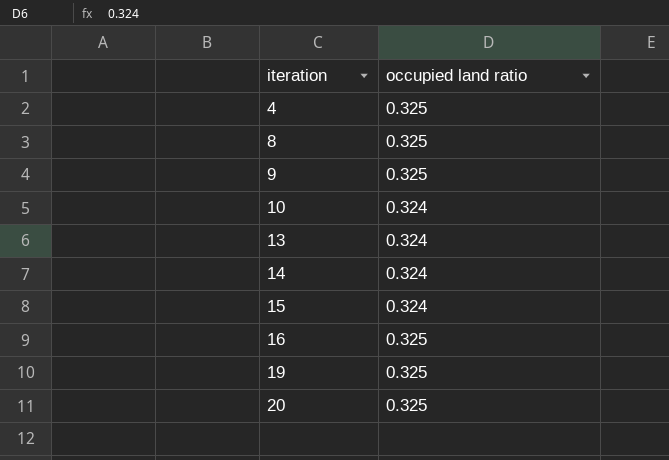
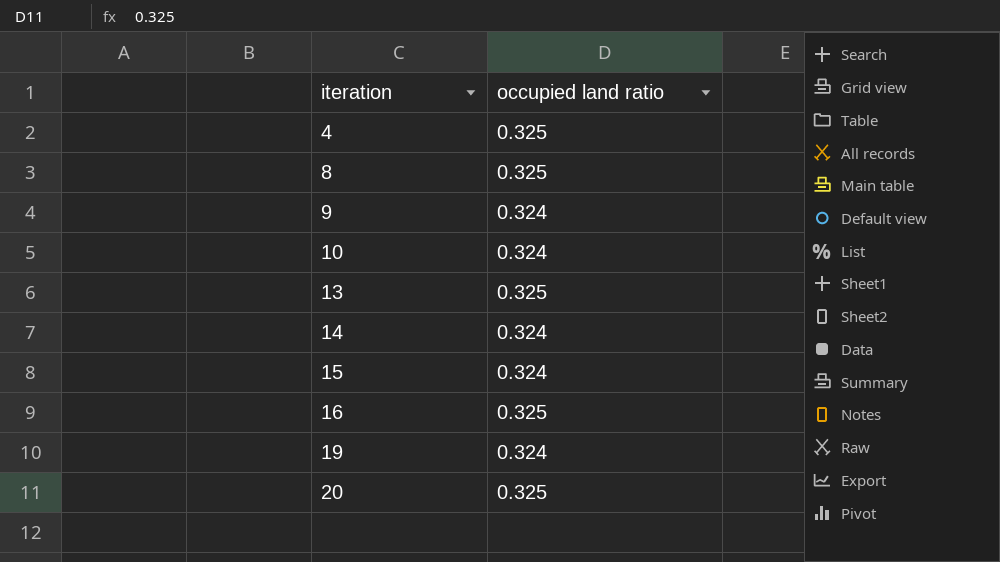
9 | occupied land ratio: 0.325 -> 0.324
13 | occupied land ratio: 0.324 -> 0.325
19 | occupied land ratio: 0.325 -> 0.324

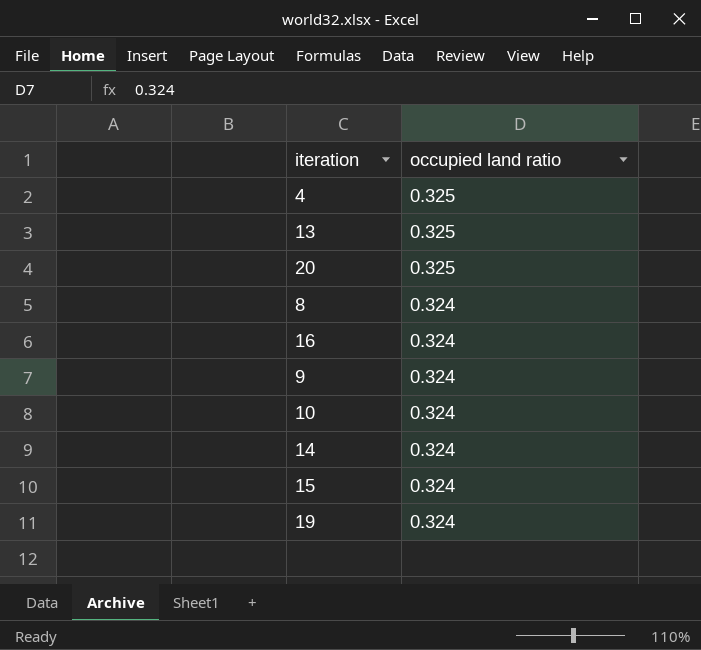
row order: iteration ascending -> occupied land ratio descending
8 | occupied land ratio: 0.325 -> 0.324
16 | occupied land ratio: 0.325 -> 0.324

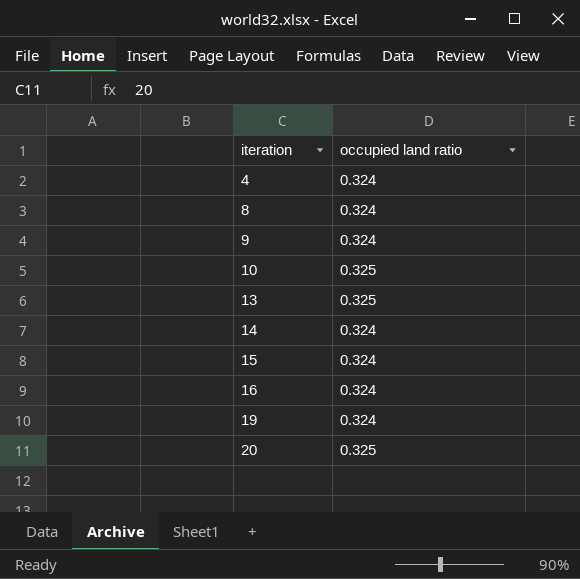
row order: occupied land ratio descending -> iteration ascending
4 | occupied land ratio: 0.325 -> 0.324
10 | occupied land ratio: 0.324 -> 0.325

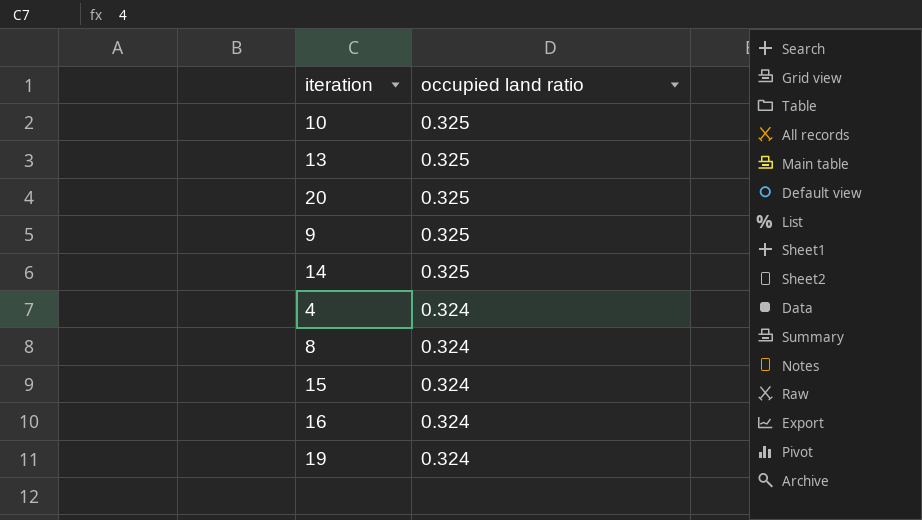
row order: iteration ascending -> occupied land ratio descending
9 | occupied land ratio: 0.324 -> 0.325
14 | occupied land ratio: 0.324 -> 0.325

